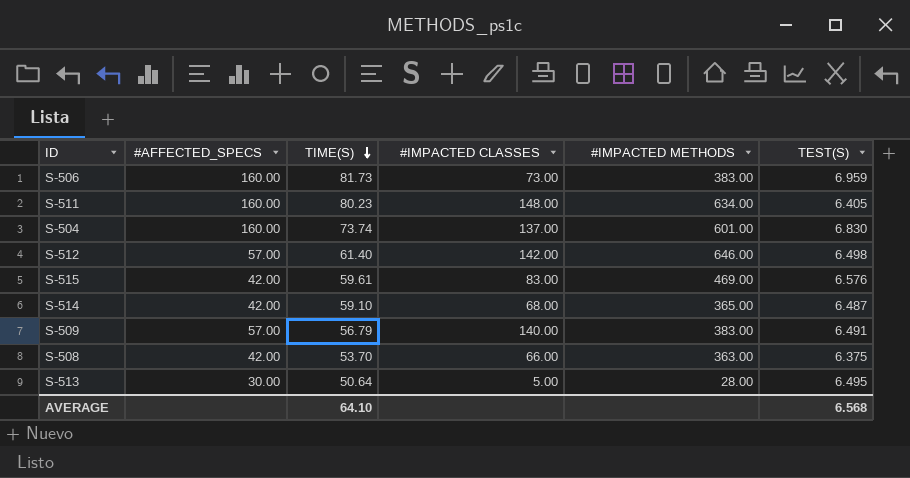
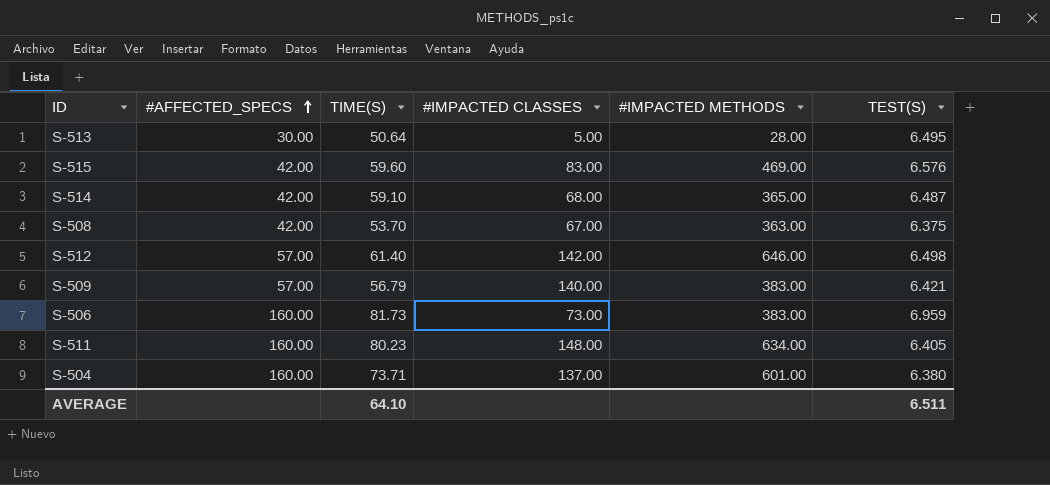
row order: TIME(S) descending -> #AFFECTED_SPECS ascending
S-515 | TIME(S): 59.61 -> 59.60
S-508 | #IMPACTED CLASSES: 66.00 -> 67.00
S-509 | TEST(S): 6.491 -> 6.421
S-504 | TIME(S): 73.74 -> 73.71
S-504 | TEST(S): 6.830 -> 6.380
AVERAGE | TEST(S): 6.568 -> 6.511

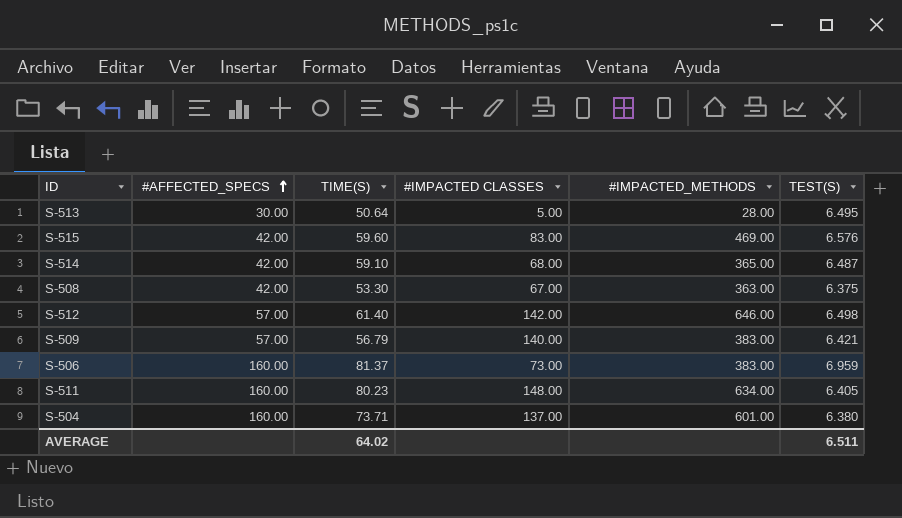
column name: #IMPACTED METHODS -> #IMPACTED_METHODS
S-508 | TIME(S): 53.70 -> 53.30
S-506 | TIME(S): 81.73 -> 81.37
AVERAGE | TIME(S): 64.10 -> 64.02

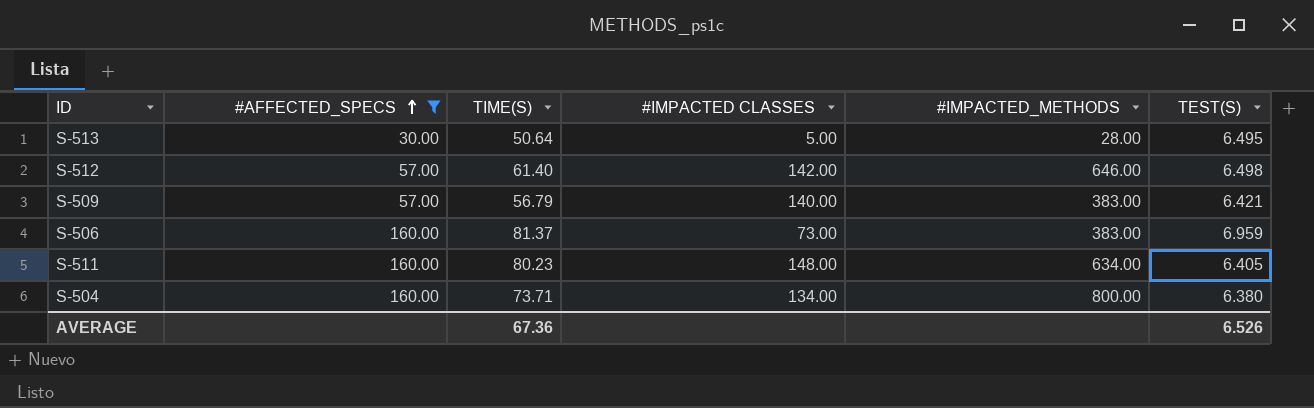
filter: none -> #AFFECTED_SPECS != 42.00
S-504 | #IMPACTED CLASSES: 137.00 -> 134.00
S-504 | #IMPACTED_METHODS: 601.00 -> 800.00
AVERAGE | TIME(S): 64.02 -> 67.36
AVERAGE | TEST(S): 6.511 -> 6.526

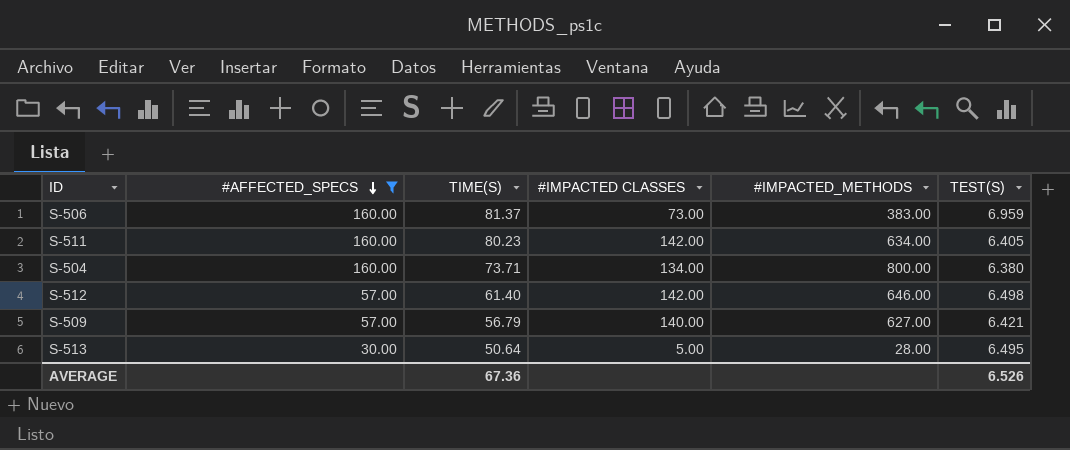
row order: #AFFECTED_SPECS ascending -> #AFFECTED_SPECS descending
S-511 | #IMPACTED CLASSES: 148.00 -> 142.00
S-509 | #IMPACTED_METHODS: 383.00 -> 627.00

